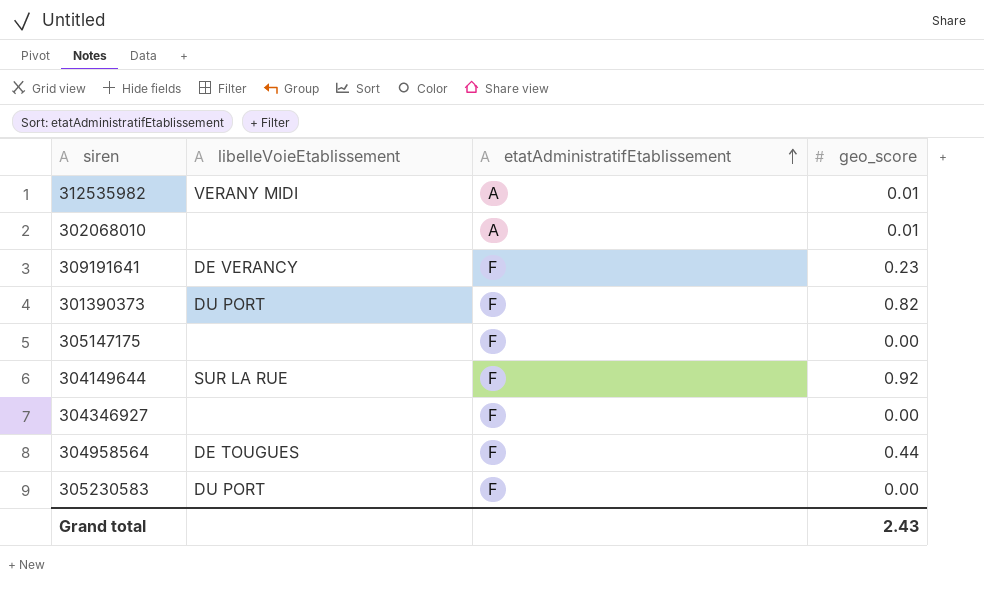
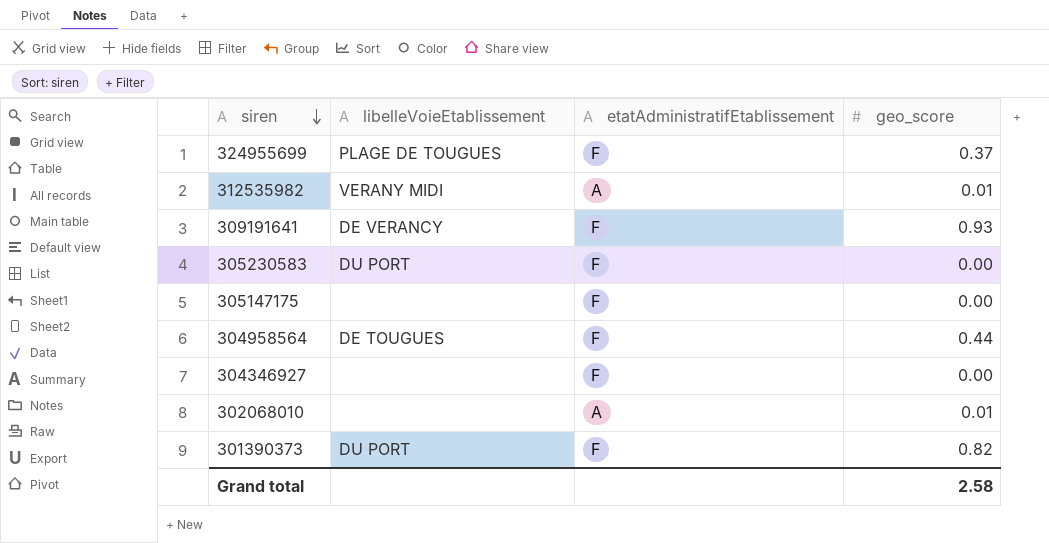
row order: etatAdministratifEtablissement ascending -> siren descending
row 304149644: SUR LA RUE | F | 0.92 -> none
row 324955699: none -> PLAGE DE TOUGUES | F | 0.37
309191641 | geo_score: 0.23 -> 0.93
Grand total | geo_score: 2.43 -> 2.58

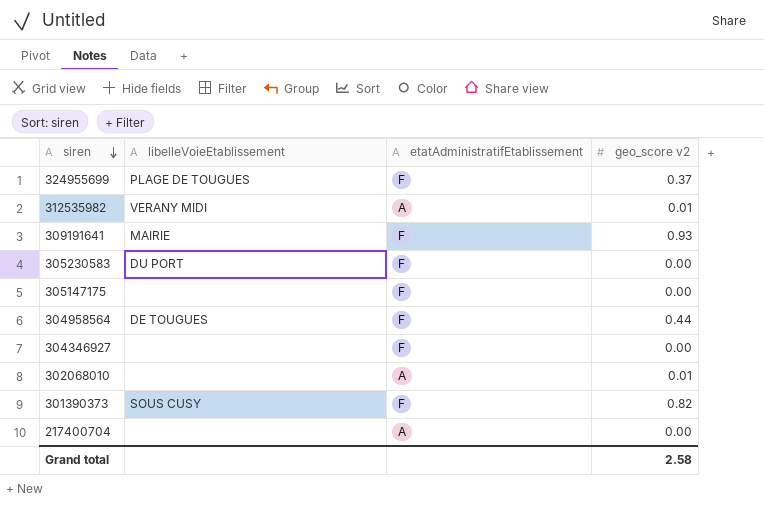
column name: geo_score -> geo_score v2
309191641 | libelleVoieEtablissement: DE VERANCY -> MAIRIE
301390373 | libelleVoieEtablissement: DU PORT -> SOUS CUSY
row 217400704: none -> none | A | 0.00

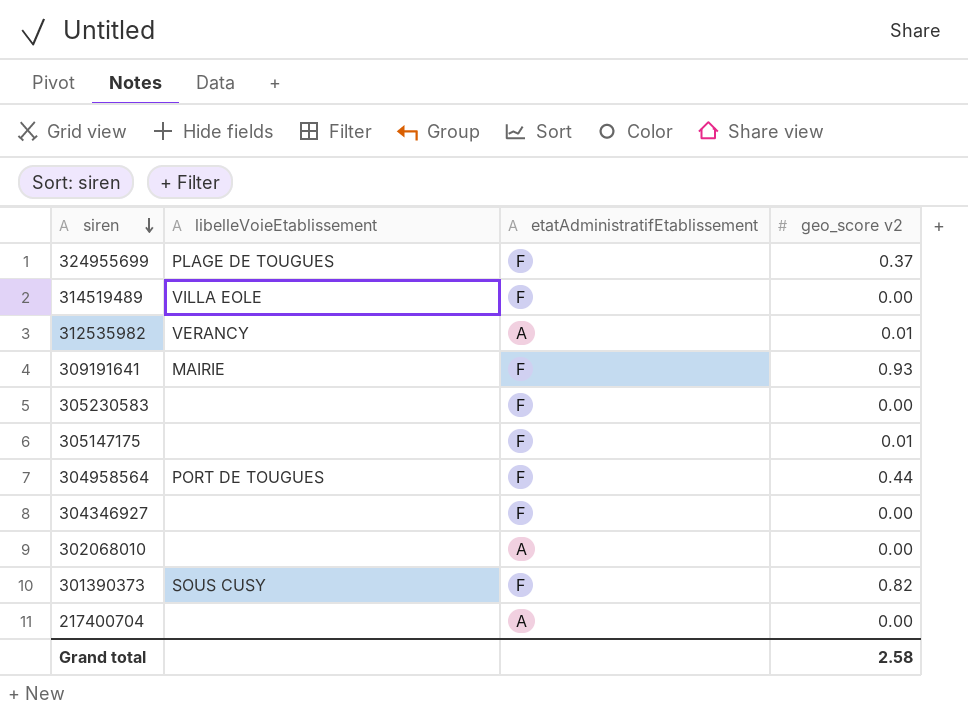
row 314519489: none -> VILLA EOLE | F | 0.00
312535982 | libelleVoieEtablissement: VERANY MIDI -> VERANCY
305230583 | libelleVoieEtablissement: DU PORT -> none
305147175 | geo_score v2: 0.00 -> 0.01
304958564 | libelleVoieEtablissement: DE TOUGUES -> PORT DE TOUGUES
302068010 | geo_score v2: 0.01 -> 0.00

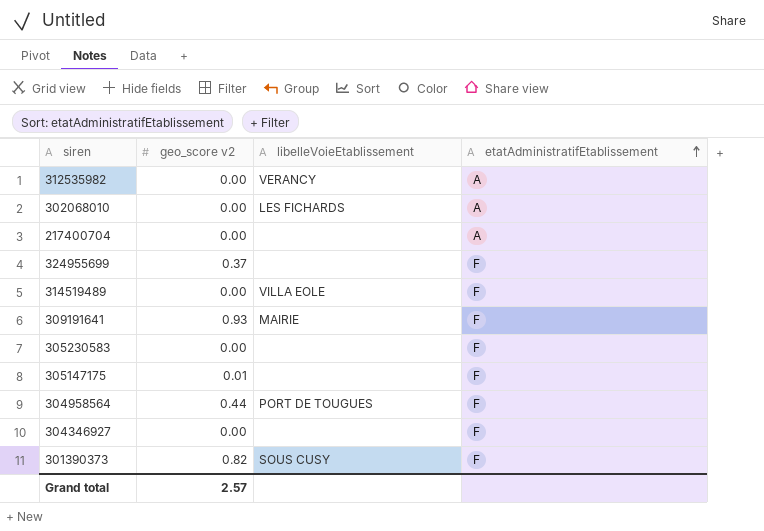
row order: siren descending -> etatAdministratifEtablissement ascending
column geo_score v2 | position: 4 -> 2
312535982 | geo_score v2: 0.01 -> 0.00
302068010 | libelleVoieEtablissement: none -> LES FICHARDS
324955699 | libelleVoieEtablissement: PLAGE DE TOUGUES -> none
Grand total | geo_score v2: 2.58 -> 2.57

